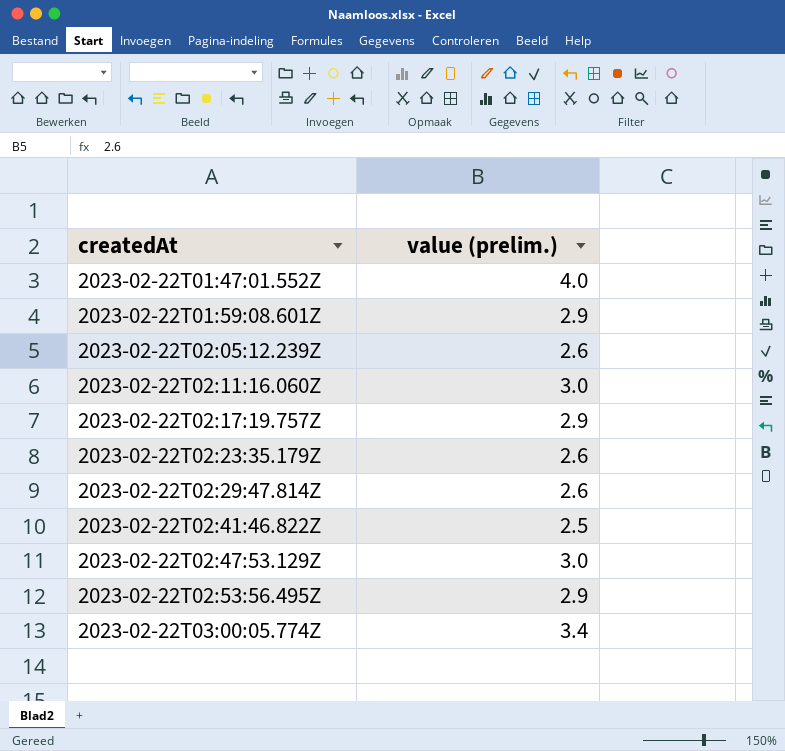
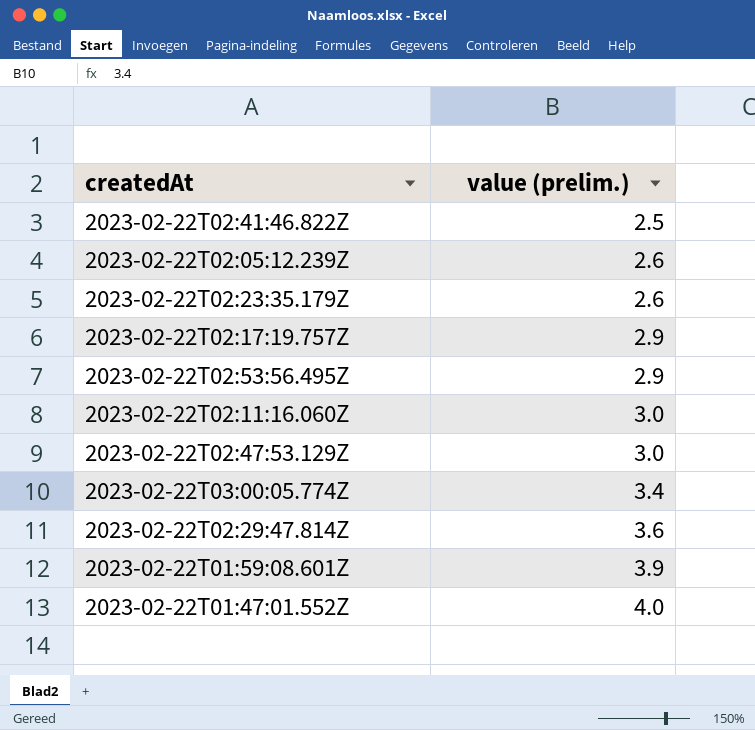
row order: createdAt ascending -> value (prelim.) ascending
2023-02-22T02:29:47.814Z | value (prelim.): 2.6 -> 3.6
2023-02-22T01:59:08.601Z | value (prelim.): 2.9 -> 3.9

